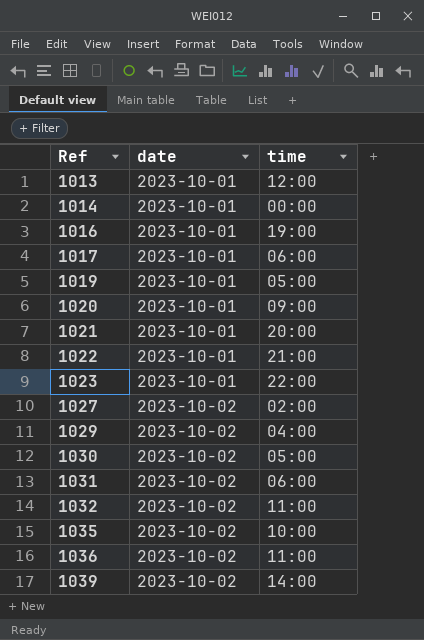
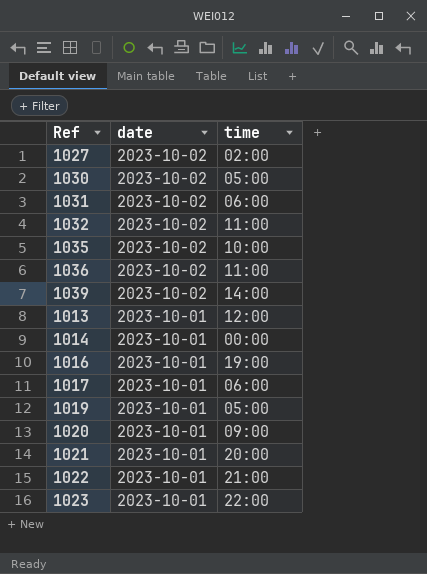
row order: Ref ascending -> date descending
row 1029: 2023-10-02 | 04:00 -> none

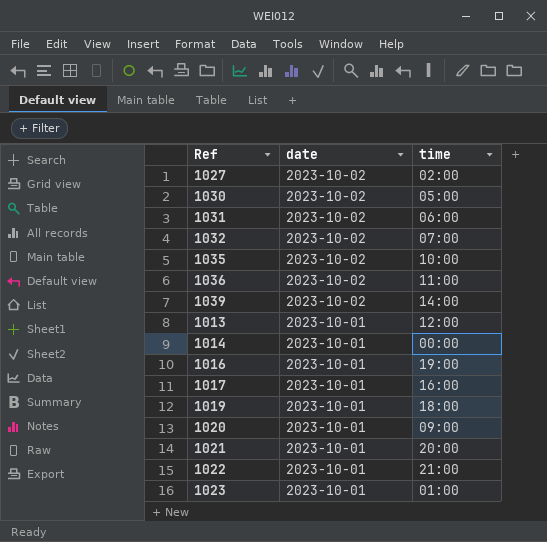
1032 | time: 11:00 -> 07:00
1017 | time: 06:00 -> 16:00
1019 | time: 05:00 -> 18:00
1023 | time: 22:00 -> 01:00

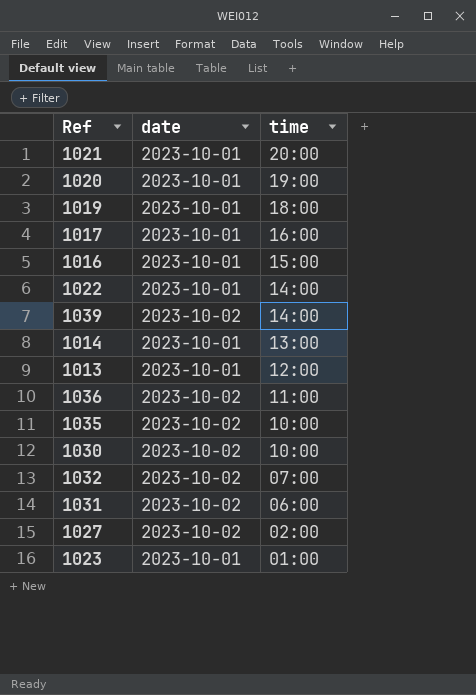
row order: date descending -> time descending
1020 | time: 09:00 -> 19:00
1016 | time: 19:00 -> 15:00
1022 | time: 21:00 -> 14:00
1014 | time: 00:00 -> 13:00
1030 | time: 05:00 -> 10:00

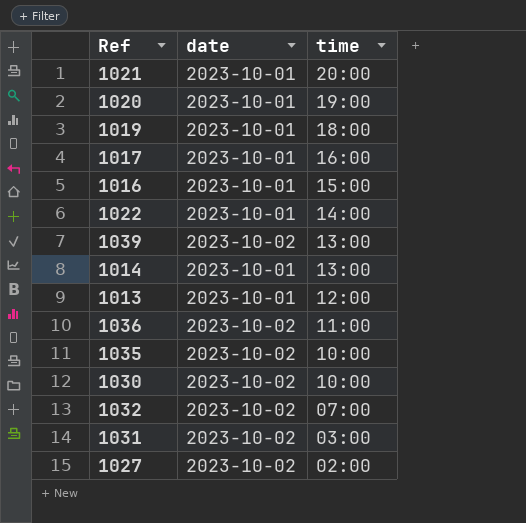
row 1023: 2023-10-01 | 01:00 -> none
1039 | time: 14:00 -> 13:00
1031 | time: 06:00 -> 03:00

